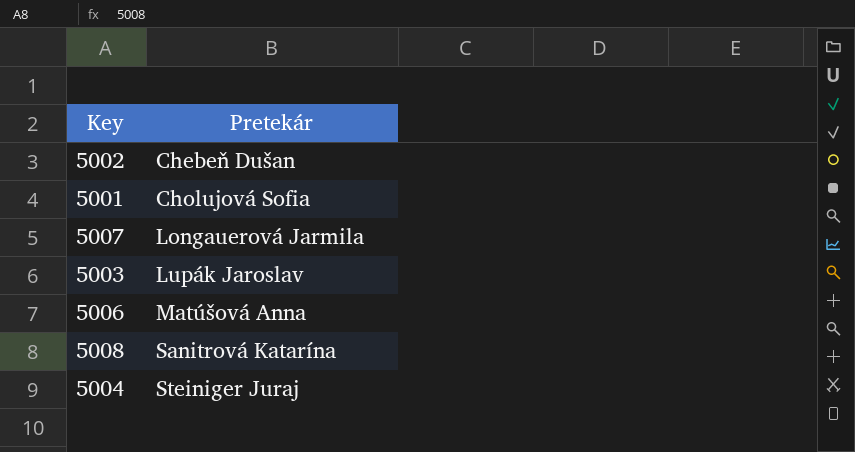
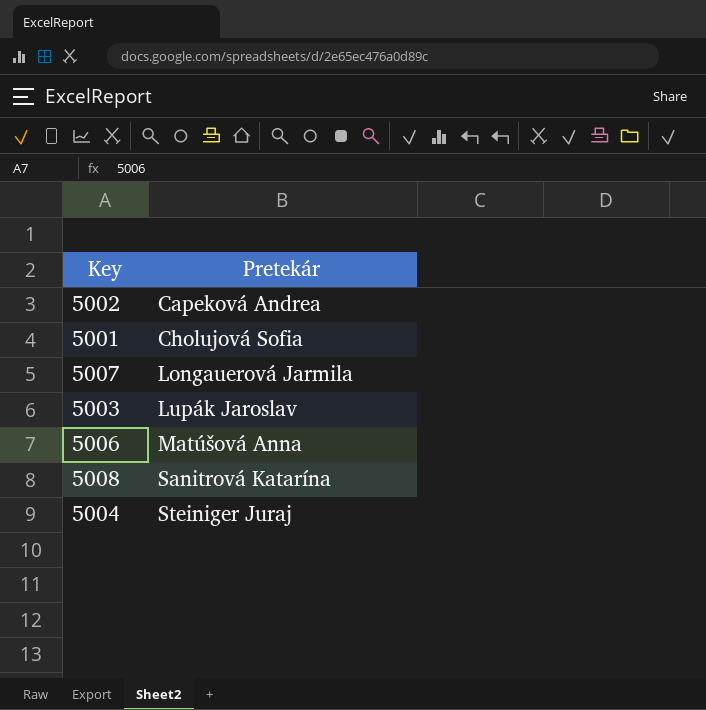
5002 | Pretekár: Chebeň Dušan -> Capeková Andrea

